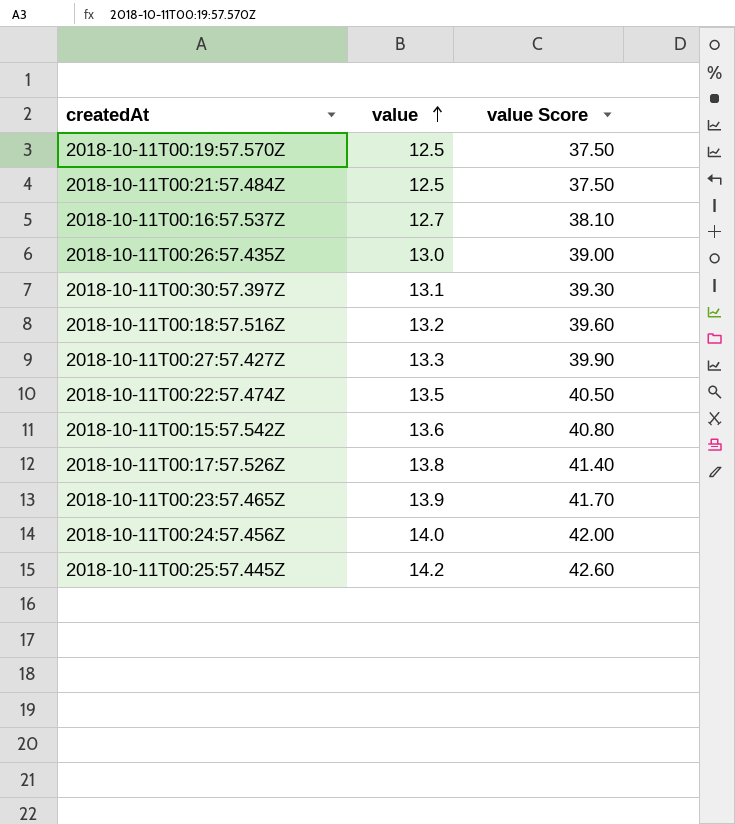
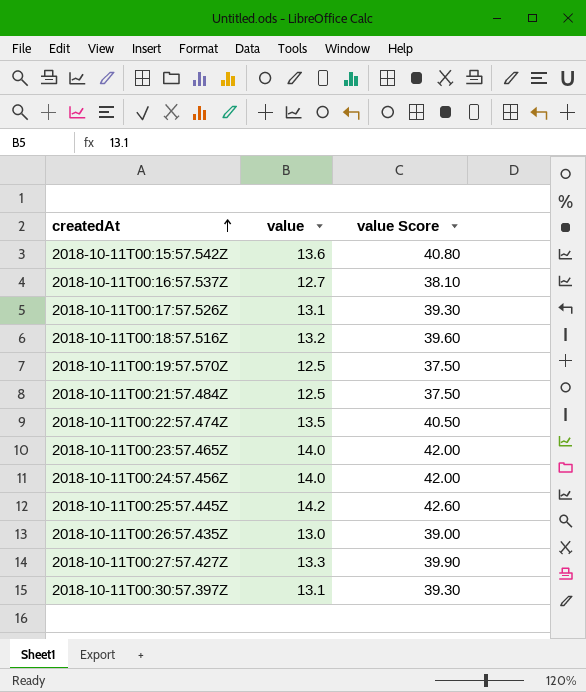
row order: value ascending -> createdAt ascending
2018-10-11T00:17:57.526Z | value: 13.8 -> 13.1
2018-10-11T00:17:57.526Z | value Score: 41.40 -> 39.30
2018-10-11T00:23:57.465Z | value: 13.9 -> 14.0
2018-10-11T00:23:57.465Z | value Score: 41.70 -> 42.00

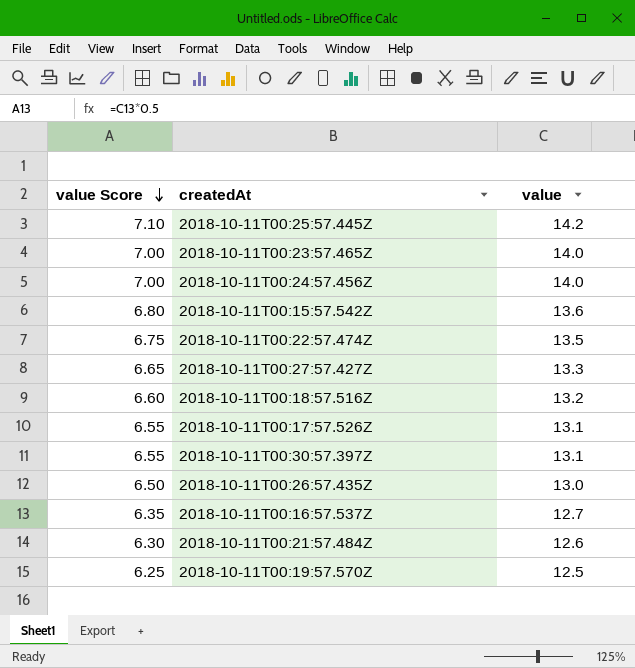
row order: createdAt ascending -> value Score descending
column value Score | formula: [value] * 3 -> [value] * 0.5
column value Score | position: 3 -> 1
2018-10-11T00:21:57.484Z | value: 12.5 -> 12.6

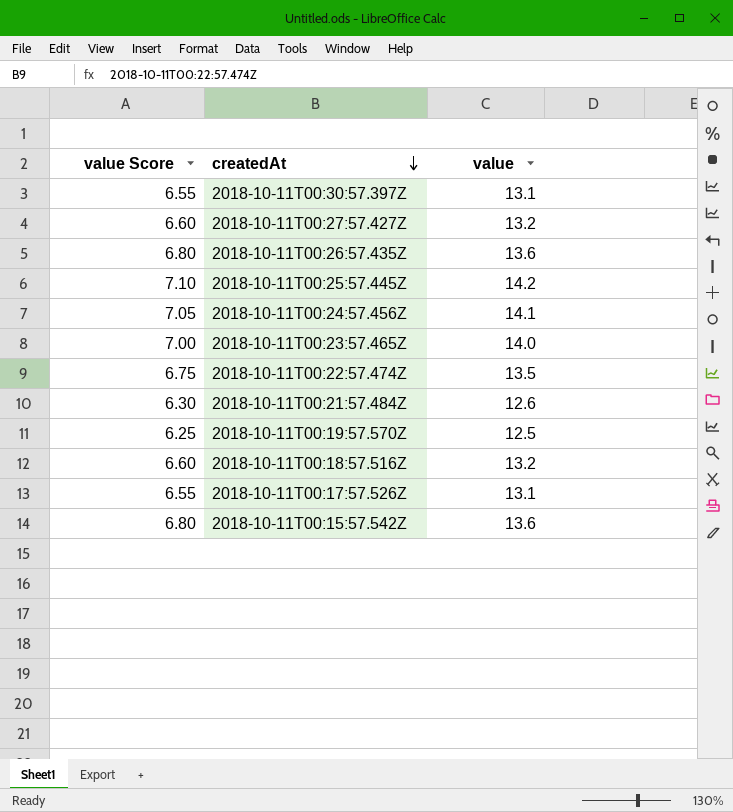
row order: value Score descending -> createdAt descending
row 2018-10-11T00:16:57.537Z: 6.35 | 12.7 -> none
2018-10-11T00:27:57.427Z | value Score: 6.65 -> 6.60
2018-10-11T00:27:57.427Z | value: 13.3 -> 13.2
2018-10-11T00:26:57.435Z | value Score: 6.50 -> 6.80
2018-10-11T00:26:57.435Z | value: 13.0 -> 13.6
2018-10-11T00:24:57.456Z | value Score: 7.00 -> 7.05
2018-10-11T00:24:57.456Z | value: 14.0 -> 14.1

